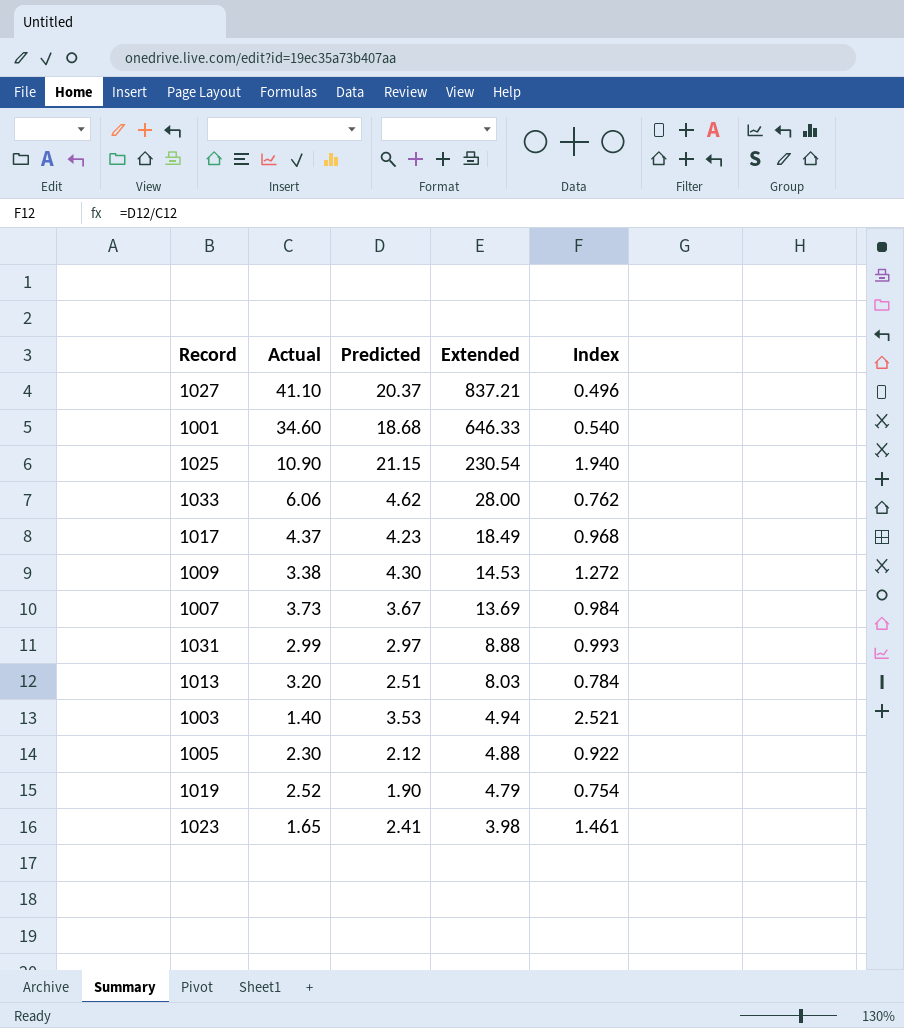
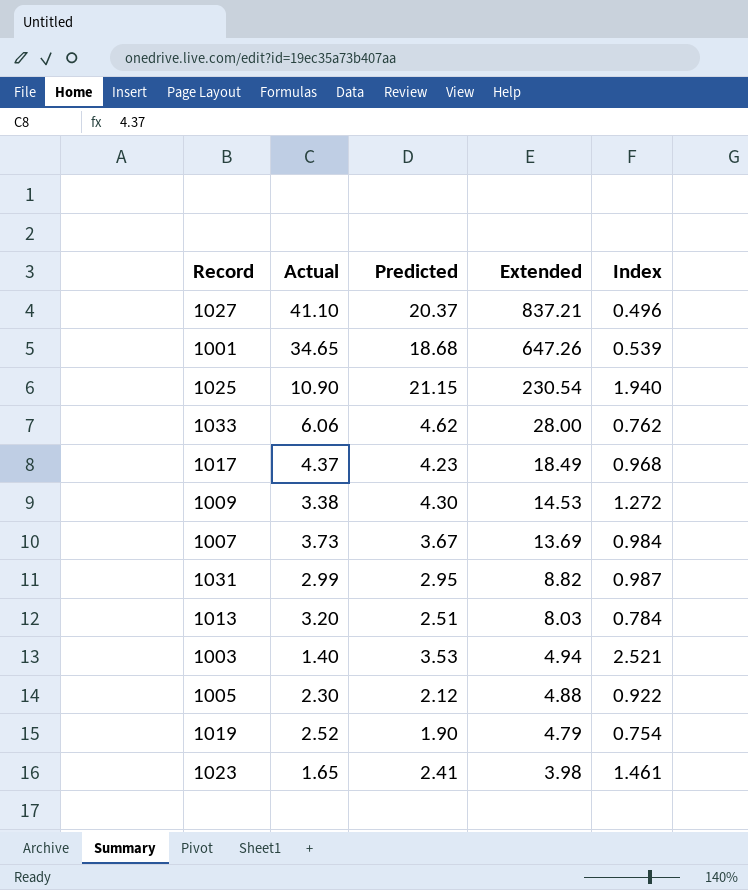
1001 | Actual: 34.60 -> 34.65
1001 | Extended: 646.33 -> 647.26
1001 | Index: 0.540 -> 0.539
1031 | Predicted: 2.97 -> 2.95
1031 | Extended: 8.88 -> 8.82
1031 | Index: 0.993 -> 0.987

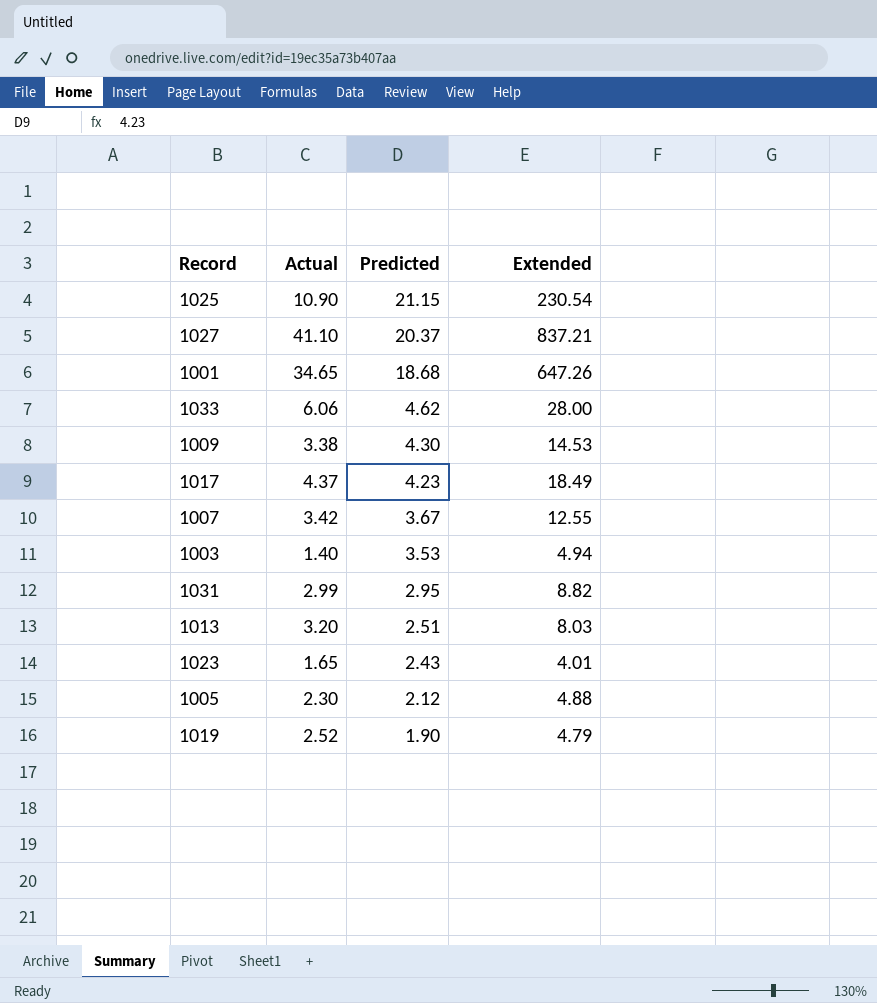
row order: Extended descending -> Predicted descending
column Index | formula: [Predicted] / [Actual] -> none
1007 | Actual: 3.73 -> 3.42
1007 | Extended: 13.69 -> 12.55
1023 | Predicted: 2.41 -> 2.43
1023 | Extended: 3.98 -> 4.01

